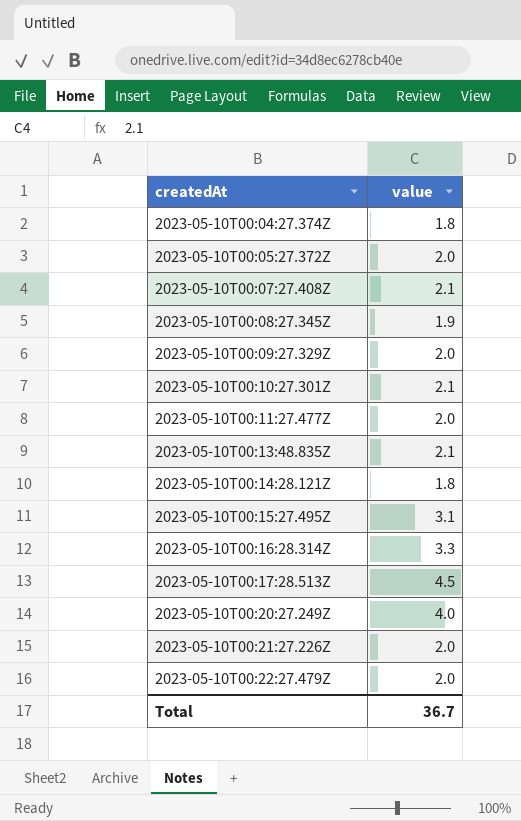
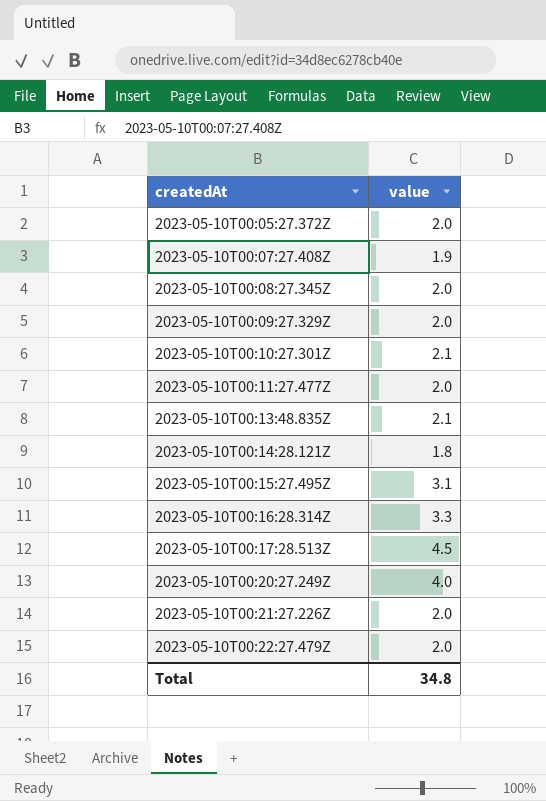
row 2023-05-10T00:04:27.374Z: 1.8 -> none
2023-05-10T00:07:27.408Z | value: 2.1 -> 1.9
2023-05-10T00:08:27.345Z | value: 1.9 -> 2.0
Total | value: 36.7 -> 34.8

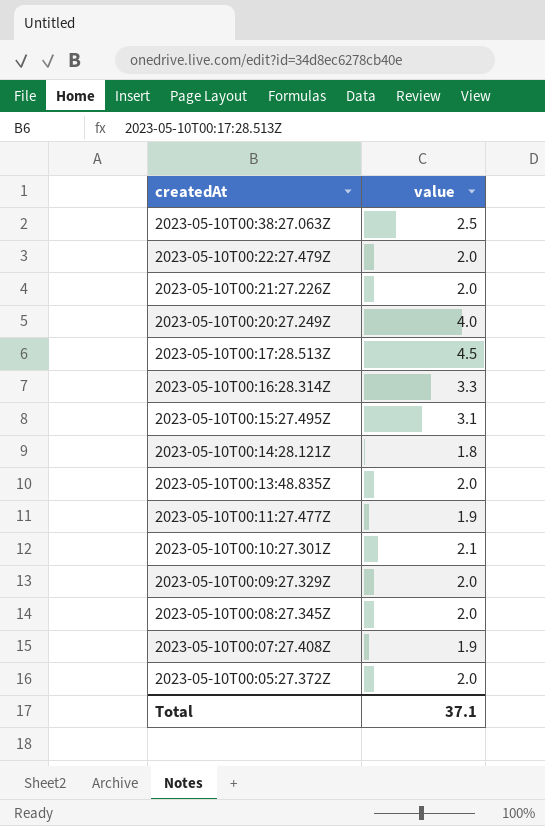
row order: createdAt ascending -> createdAt descending
row 2023-05-10T00:38:27.063Z: none -> 2.5
2023-05-10T00:13:48.835Z | value: 2.1 -> 2.0
2023-05-10T00:11:27.477Z | value: 2.0 -> 1.9
Total | value: 34.8 -> 37.1

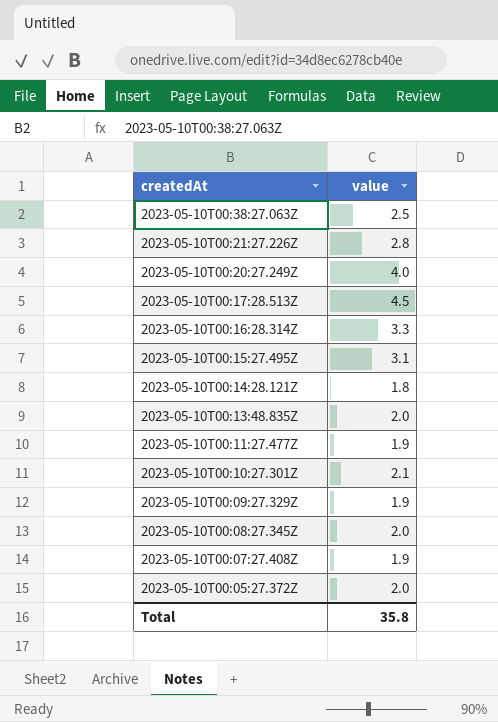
row 2023-05-10T00:22:27.479Z: 2.0 -> none
2023-05-10T00:21:27.226Z | value: 2.0 -> 2.8
2023-05-10T00:09:27.329Z | value: 2.0 -> 1.9
Total | value: 37.1 -> 35.8

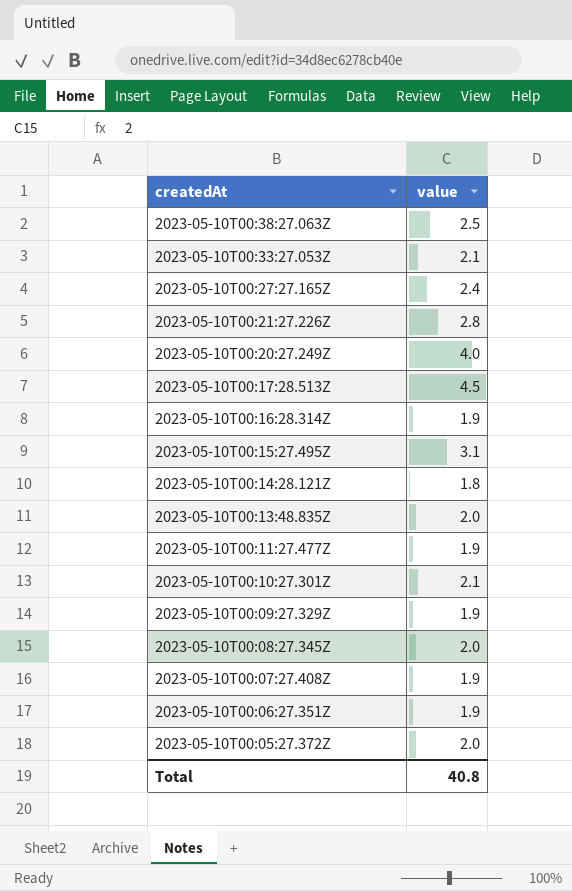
row 2023-05-10T00:33:27.053Z: none -> 2.1
row 2023-05-10T00:27:27.165Z: none -> 2.4
2023-05-10T00:16:28.314Z | value: 3.3 -> 1.9
row 2023-05-10T00:06:27.351Z: none -> 1.9
Total | value: 35.8 -> 40.8

